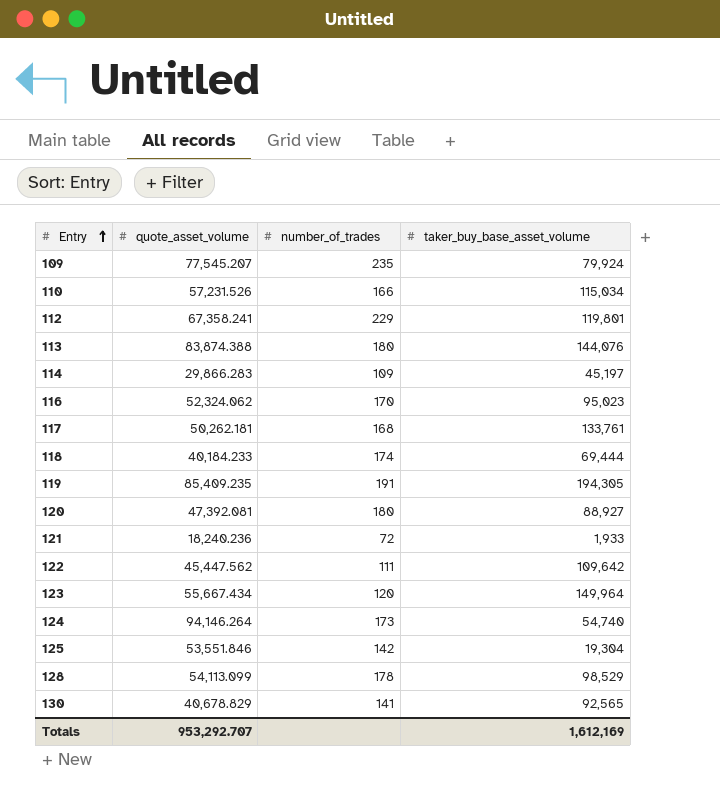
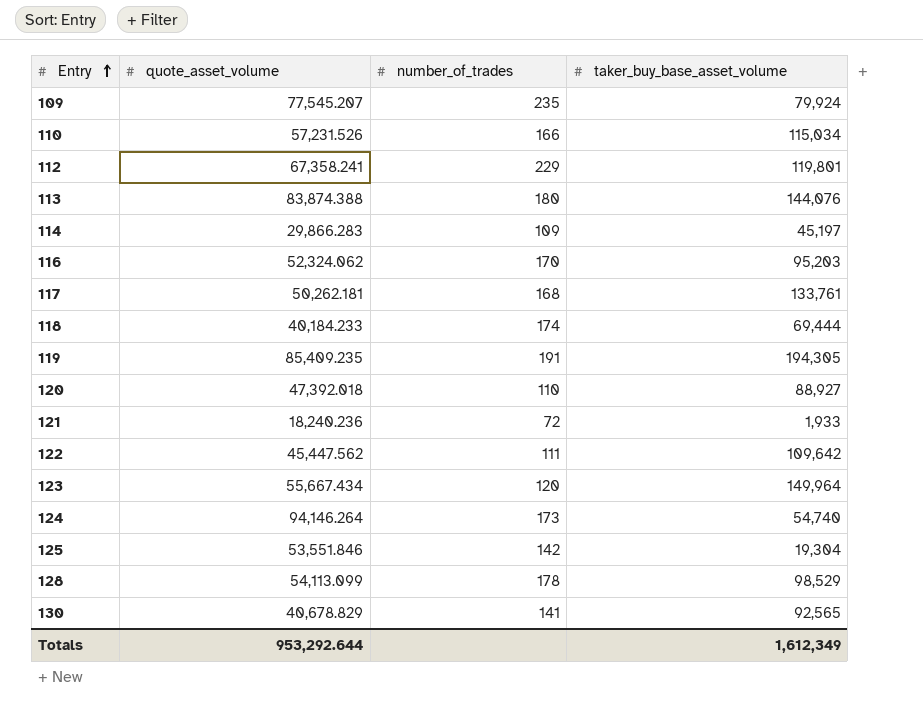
116 | taker_buy_base_asset_volume: 95,023 -> 95,203
120 | quote_asset_volume: 47,392.081 -> 47,392.018
120 | number_of_trades: 180 -> 110
Totals | quote_asset_volume: 953,292.707 -> 953,292.644
Totals | taker_buy_base_asset_volume: 1,612,169 -> 1,612,349

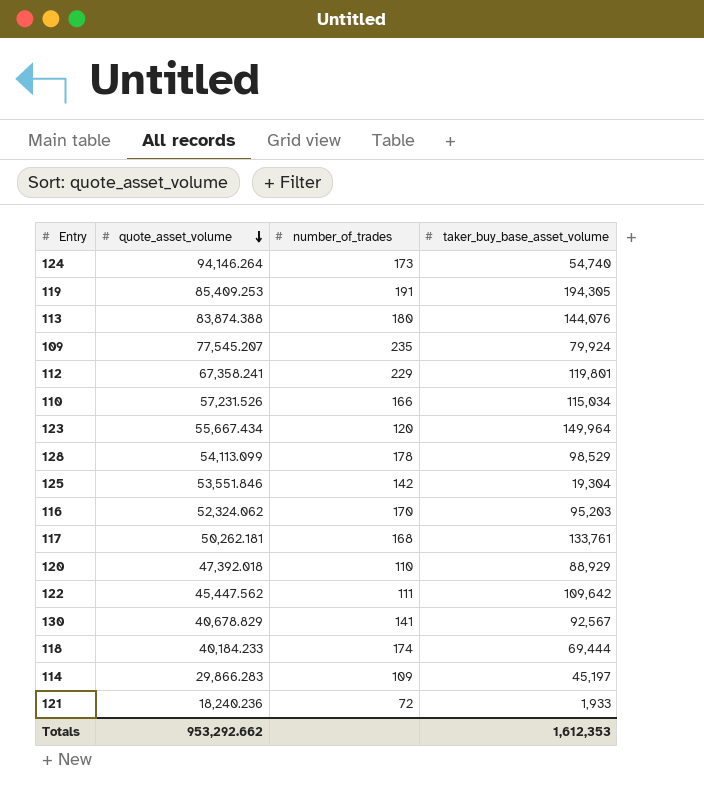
row order: Entry ascending -> quote_asset_volume descending
119 | quote_asset_volume: 85,409.235 -> 85,409.253
120 | taker_buy_base_asset_volume: 88,927 -> 88,929
130 | taker_buy_base_asset_volume: 92,565 -> 92,567
Totals | quote_asset_volume: 953,292.644 -> 953,292.662
Totals | taker_buy_base_asset_volume: 1,612,349 -> 1,612,353

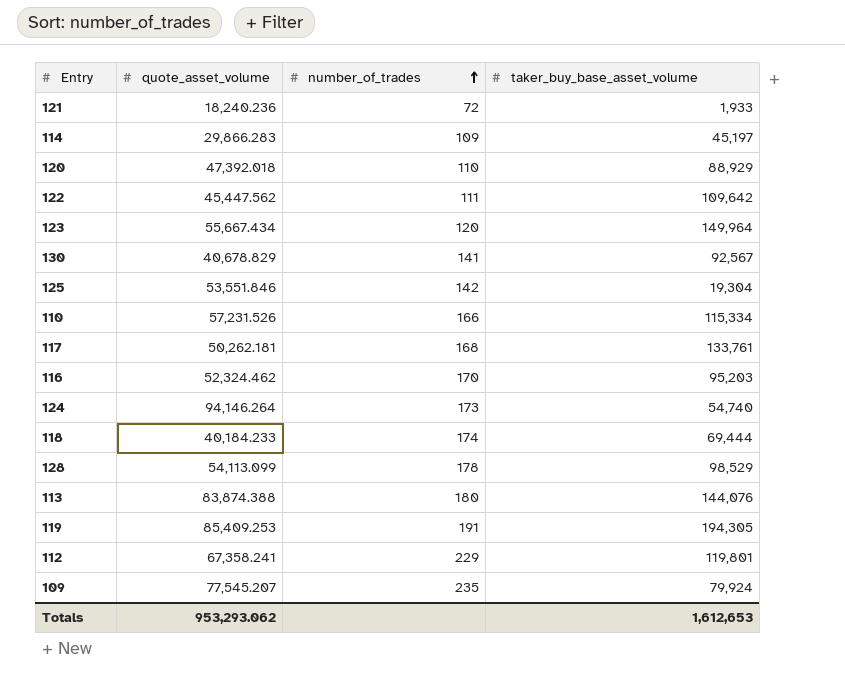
row order: quote_asset_volume descending -> number_of_trades ascending
110 | taker_buy_base_asset_volume: 115,034 -> 115,334
116 | quote_asset_volume: 52,324.062 -> 52,324.462
Totals | quote_asset_volume: 953,292.662 -> 953,293.062
Totals | taker_buy_base_asset_volume: 1,612,353 -> 1,612,653

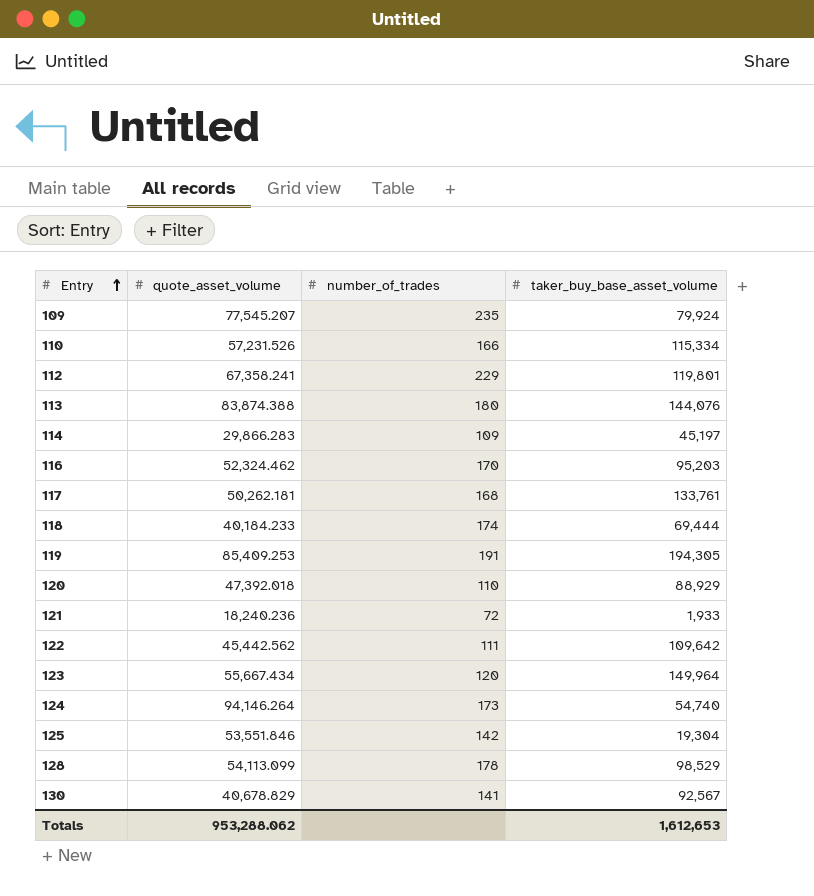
row order: number_of_trades ascending -> Entry ascending
122 | quote_asset_volume: 45,447.562 -> 45,442.562
Totals | quote_asset_volume: 953,293.062 -> 953,288.062

